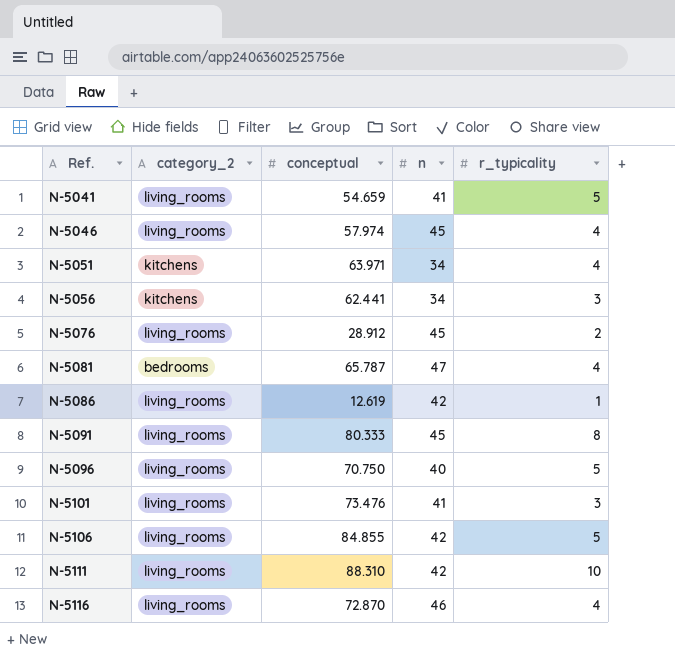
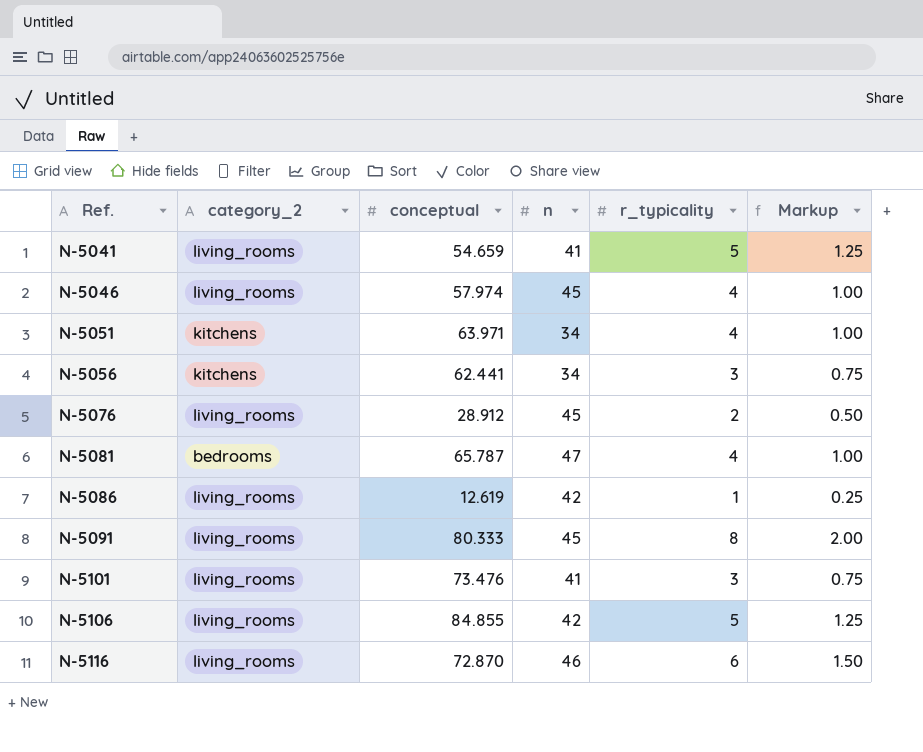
column Markup | formula: none -> [r_typicality] * 0.25
row N-5096: living_rooms | 70.750 | 40 | 5 -> none
row N-5111: living_rooms | 88.310 | 42 | 10 -> none
N-5116 | r_typicality: 4 -> 6

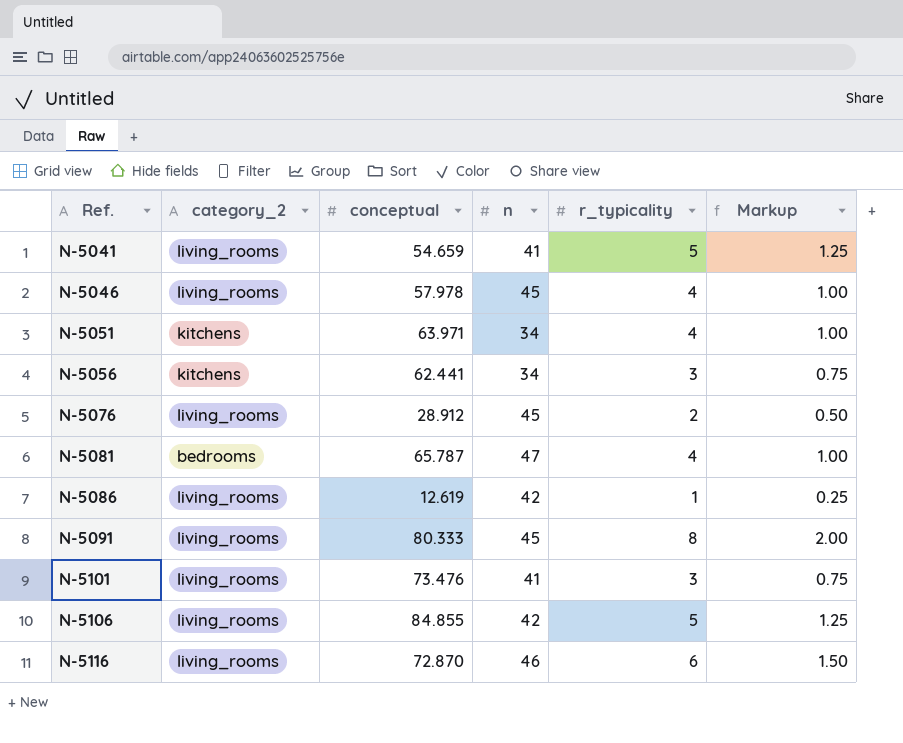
N-5046 | conceptual: 57.974 -> 57.978

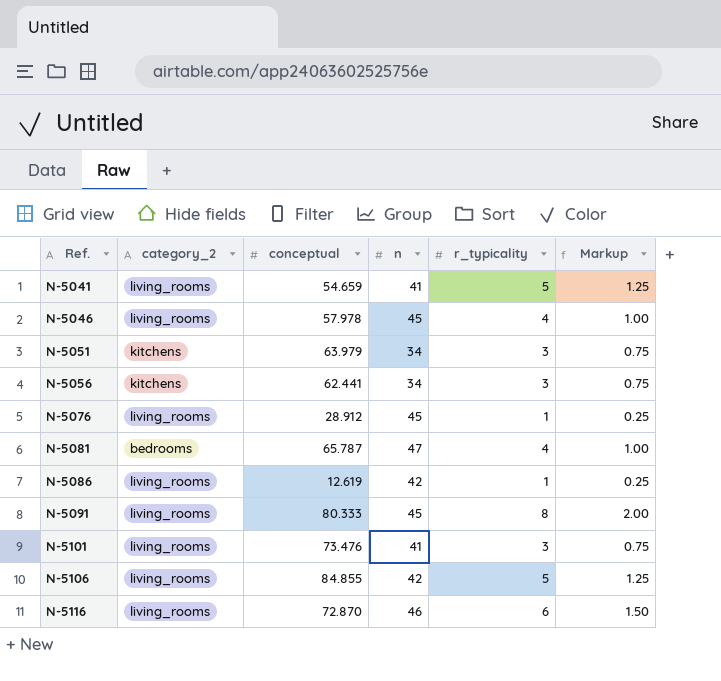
N-5051 | conceptual: 63.971 -> 63.979
N-5051 | r_typicality: 4 -> 3
N-5051 | Markup: 1.00 -> 0.75
N-5076 | r_typicality: 2 -> 1
N-5076 | Markup: 0.50 -> 0.25

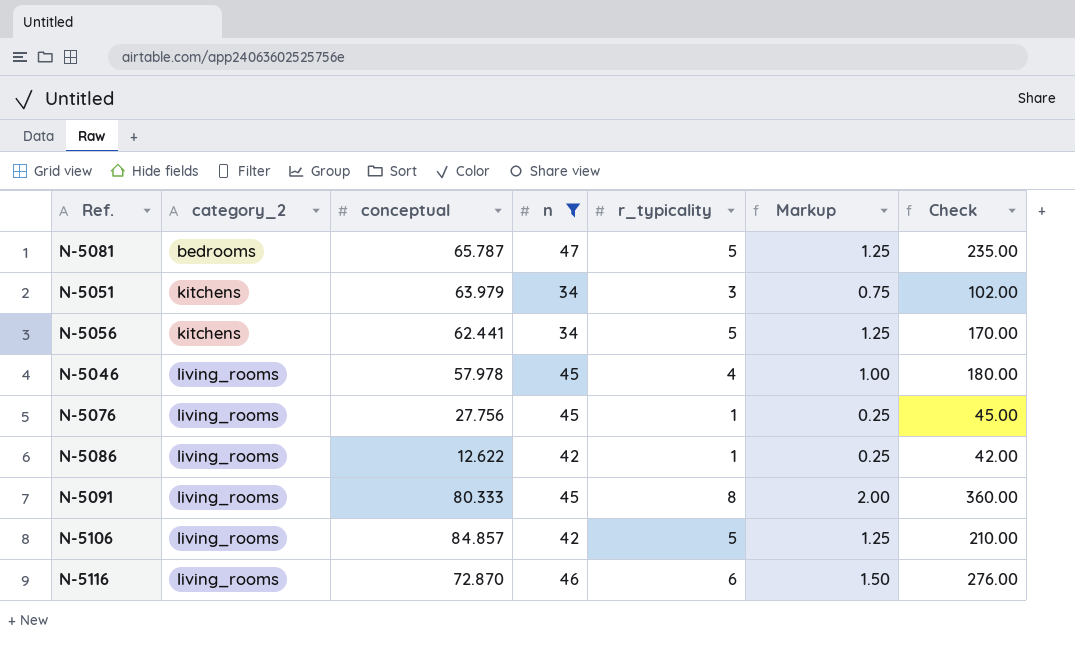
filter: none -> n != 41
row order: Ref. ascending -> category_2 ascending
column Check | formula: none -> [n] * [r_typicality]
N-5081 | r_typicality: 4 -> 5
N-5081 | Markup: 1.00 -> 1.25
N-5056 | r_typicality: 3 -> 5
N-5056 | Markup: 0.75 -> 1.25
N-5076 | conceptual: 28.912 -> 27.756
N-5086 | conceptual: 12.619 -> 12.622
N-5106 | conceptual: 84.855 -> 84.857

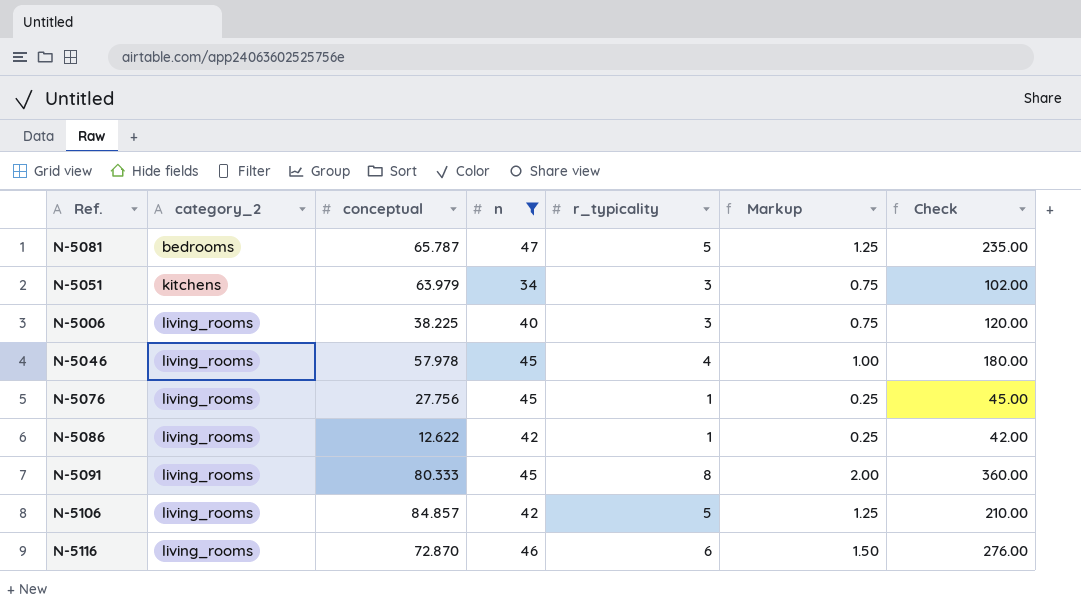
row N-5056: kitchens | 62.441 | 34 | 5 | 1.25 | 170.00 -> none
row N-5006: none -> living_rooms | 38.225 | 40 | 3 | 0.75 | 120.00

